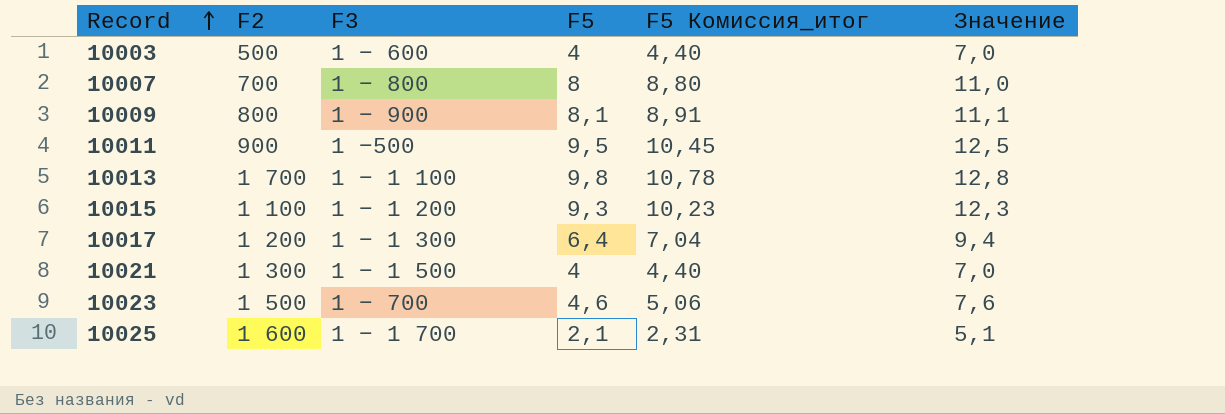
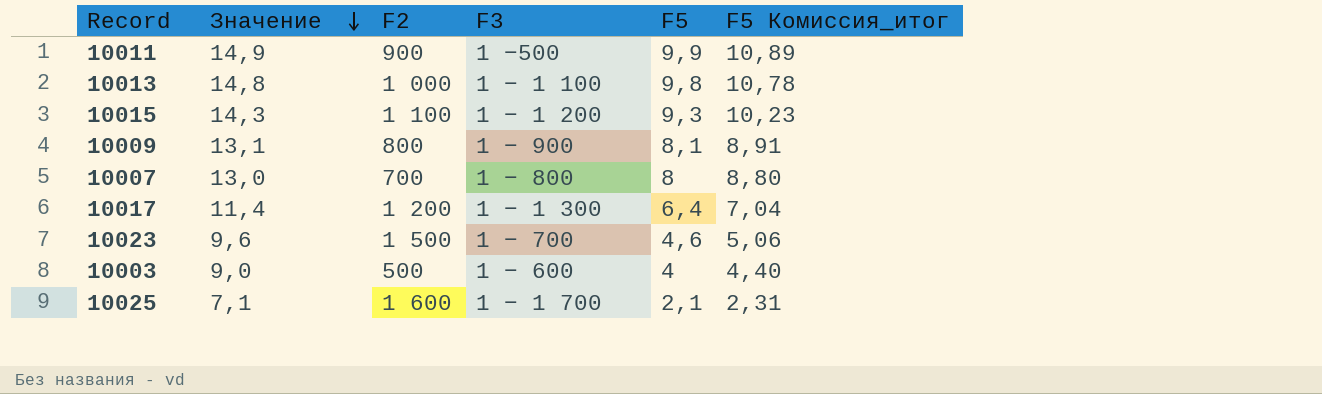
row order: Record ascending -> Значение descending
column Значение | formula: [F5] + 3 -> [F5] + 5
column Значение | position: 6 -> 2
row 10021: 1 300 | 1 − 1 500 | 4 | 4,40 | 7,0 -> none
10011 | F5: 9,5 -> 9,9
10011 | F5 Комиссия_итог: 10,45 -> 10,89
10013 | F2: 1 700 -> 1 000

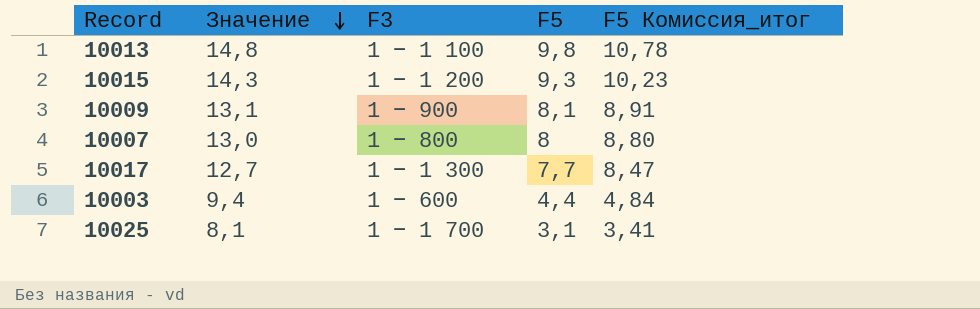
column F2 | position: 3 -> none
row 10011: 14,9 | 900 | 1 −500 | 9,9 | 10,89 -> none
row 10023: 9,6 | 1 500 | 1 − 700 | 4,6 | 5,06 -> none
10017 | Значение: 11,4 -> 12,7
10017 | F5: 6,4 -> 7,7
10017 | F5 Комиссия_итог: 7,04 -> 8,47
10003 | Значение: 9,0 -> 9,4
10003 | F5: 4 -> 4,4
10003 | F5 Комиссия_итог: 4,40 -> 4,84
10025 | Значение: 7,1 -> 8,1
10025 | F5: 2,1 -> 3,1
10025 | F5 Комиссия_итог: 2,31 -> 3,41

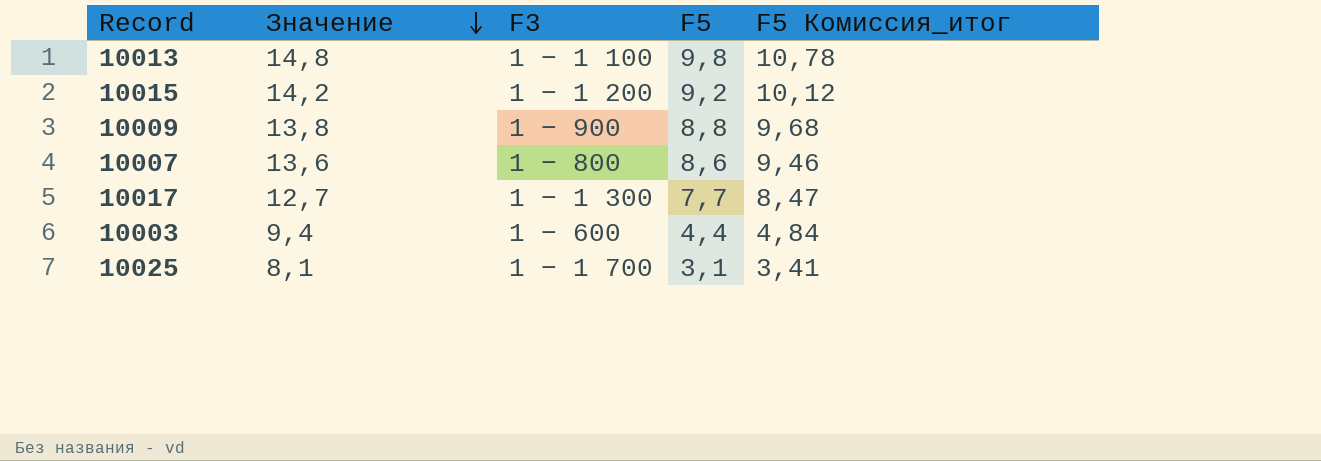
10015 | Значение: 14,3 -> 14,2
10015 | F5: 9,3 -> 9,2
10015 | F5 Комиссия_итог: 10,23 -> 10,12
10009 | Значение: 13,1 -> 13,8
10009 | F5: 8,1 -> 8,8
10009 | F5 Комиссия_итог: 8,91 -> 9,68
10007 | Значение: 13,0 -> 13,6
10007 | F5: 8 -> 8,6
10007 | F5 Комиссия_итог: 8,80 -> 9,46

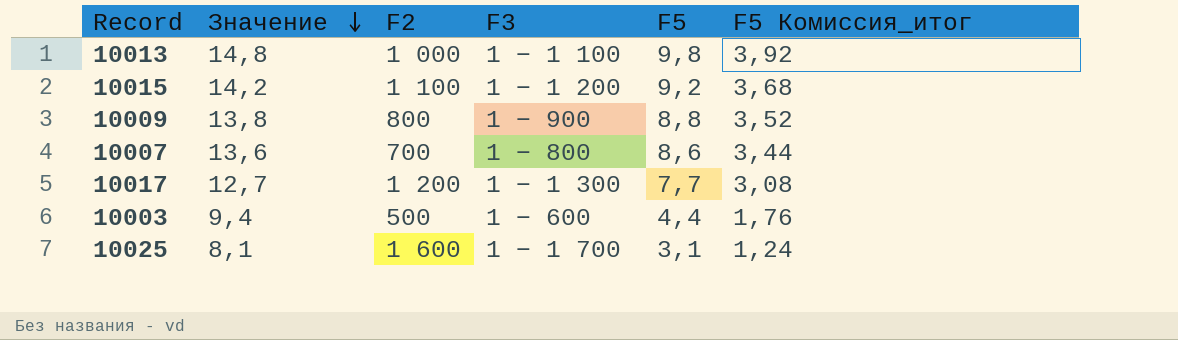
column F2 | position: none -> 3
column F5 Комиссия_итог | formula: [F5] * 1,1 -> [F5] * 0,4

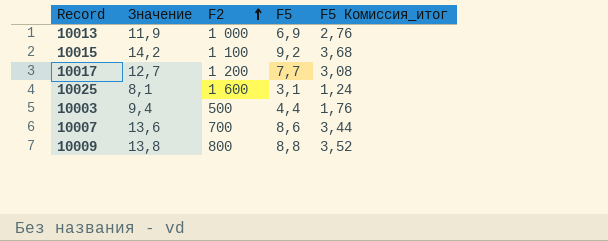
row order: Значение descending -> F2 ascending
column F3 | position: 4 -> none
10013 | Значение: 14,8 -> 11,9
10013 | F5: 9,8 -> 6,9
10013 | F5 Комиссия_итог: 3,92 -> 2,76

